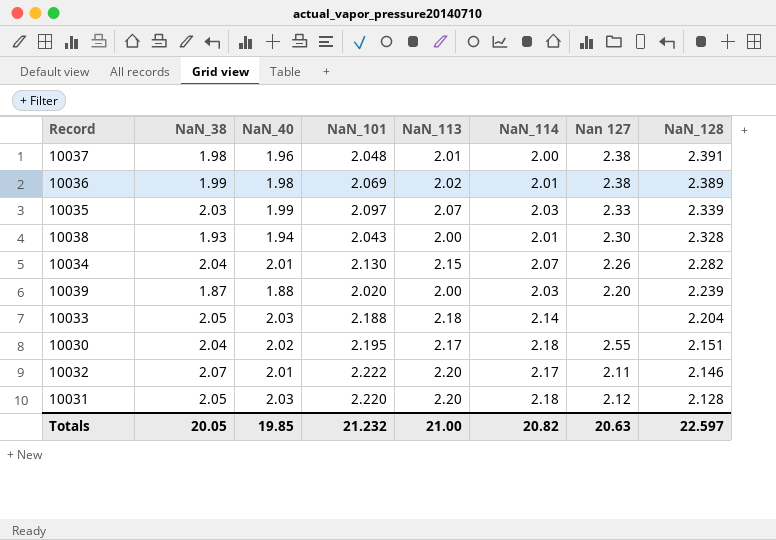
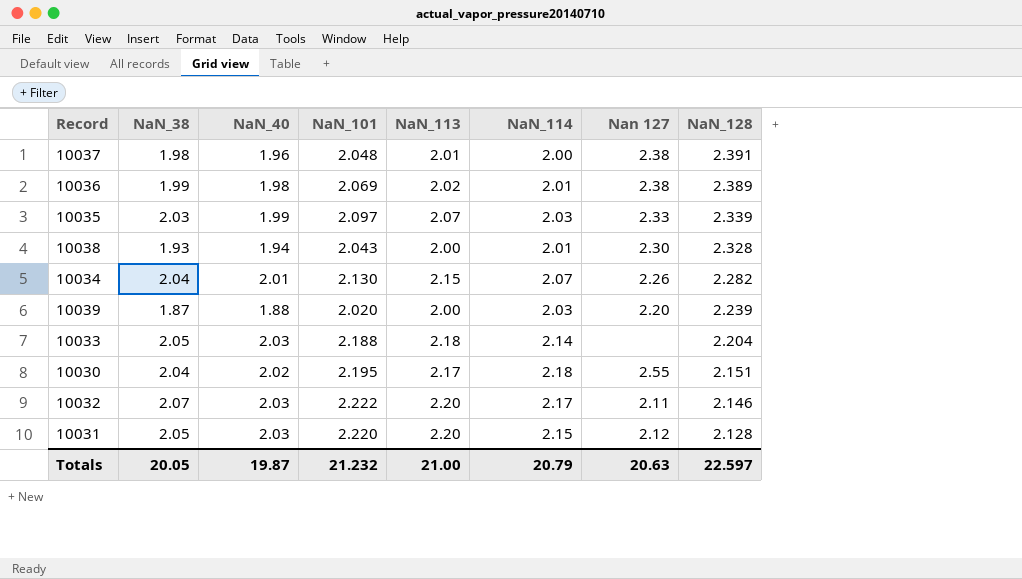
10032 | NaN_40: 2.01 -> 2.03
10031 | NaN_114: 2.18 -> 2.15
Totals | NaN_40: 19.85 -> 19.87
Totals | NaN_114: 20.82 -> 20.79

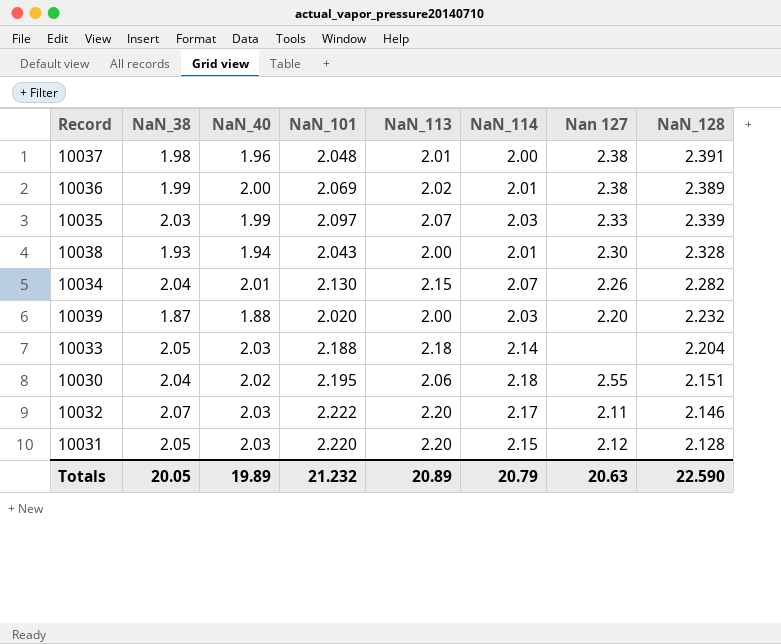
10036 | NaN_40: 1.98 -> 2.00
10039 | NaN_128: 2.239 -> 2.232
10030 | NaN_113: 2.17 -> 2.06
Totals | NaN_40: 19.87 -> 19.89
Totals | NaN_113: 21.00 -> 20.89
Totals | NaN_128: 22.597 -> 22.590

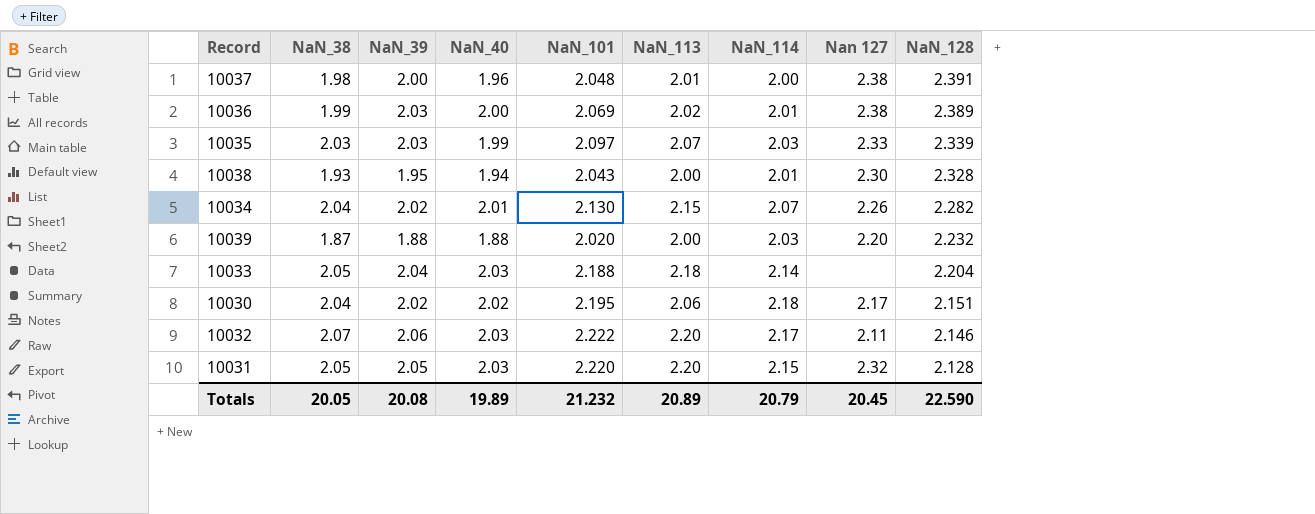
column NaN_39 | position: none -> 3
10030 | Nan 127: 2.55 -> 2.17
10031 | Nan 127: 2.12 -> 2.32
Totals | Nan 127: 20.63 -> 20.45

